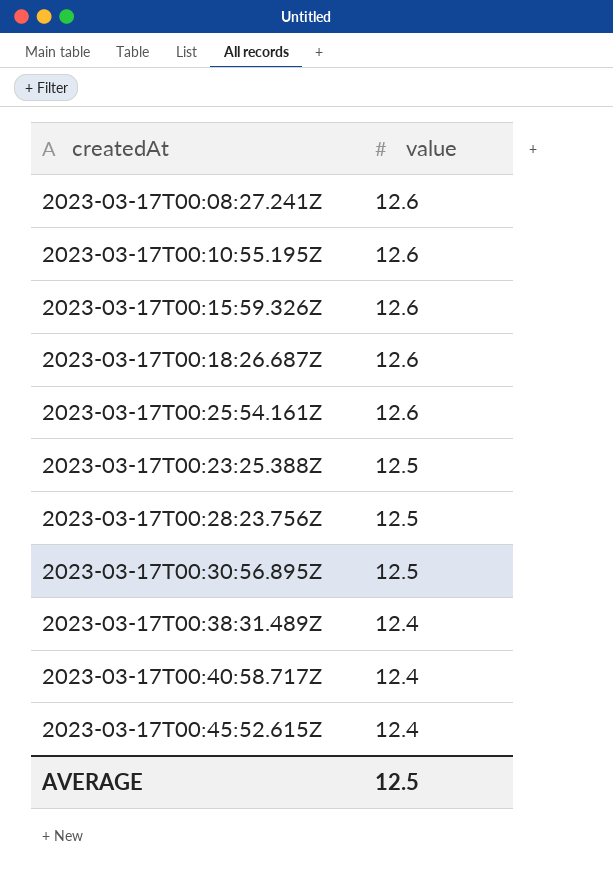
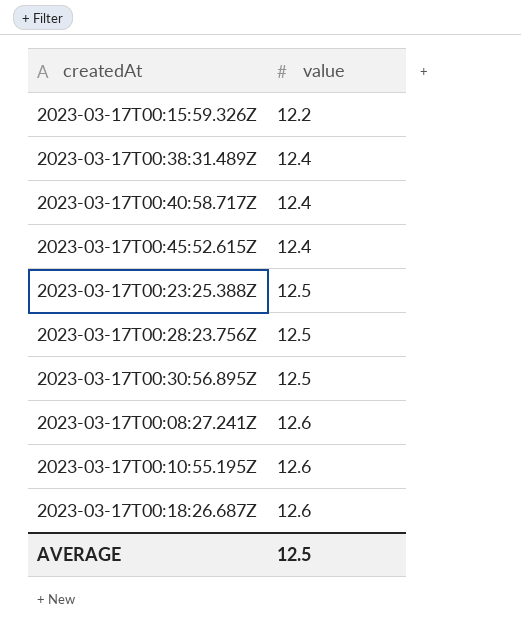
row order: value descending -> value ascending
row 2023-03-17T00:25:54.161Z: 12.6 -> none
2023-03-17T00:15:59.326Z | value: 12.6 -> 12.2

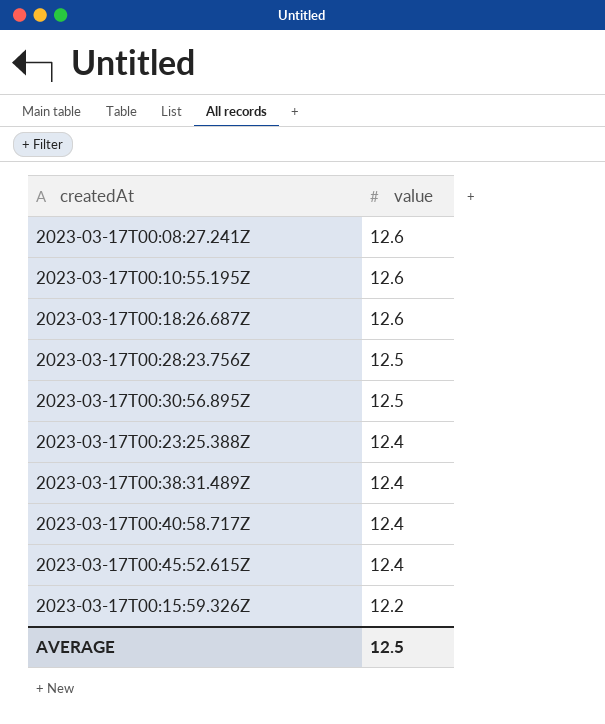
row order: value ascending -> value descending
2023-03-17T00:23:25.388Z | value: 12.5 -> 12.4

